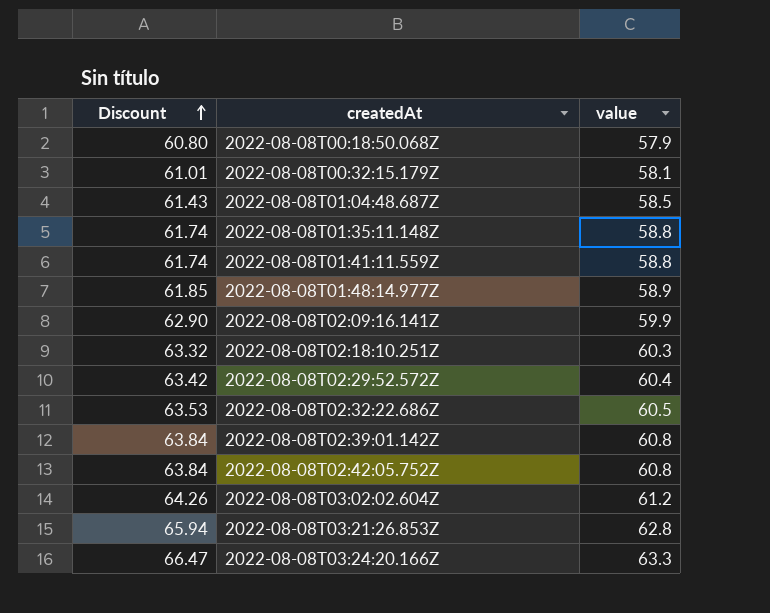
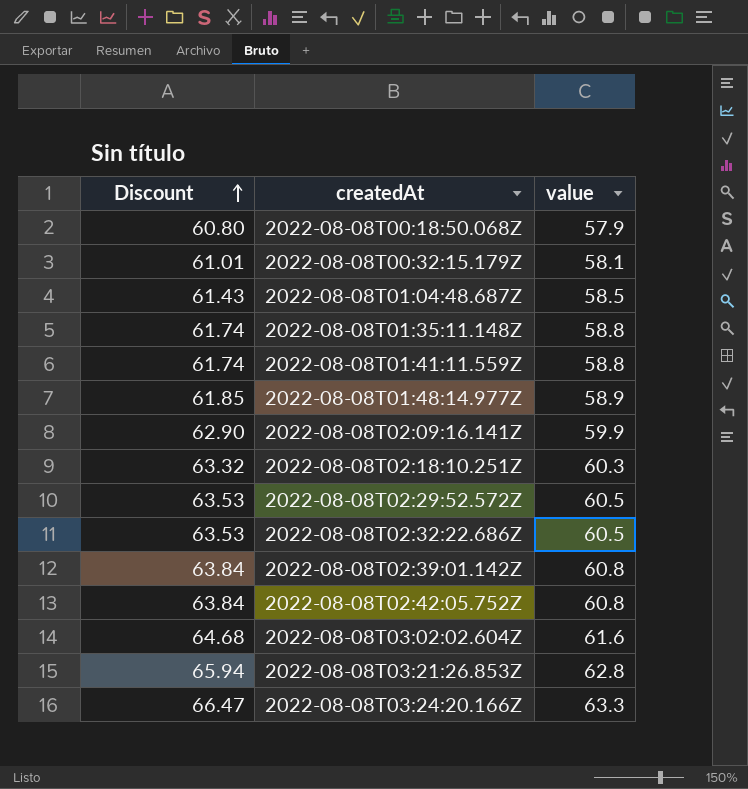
2022-08-08T02:29:52.572Z | Discount: 63.42 -> 63.53
2022-08-08T02:29:52.572Z | value: 60.4 -> 60.5
2022-08-08T03:02:02.604Z | Discount: 64.26 -> 64.68
2022-08-08T03:02:02.604Z | value: 61.2 -> 61.6

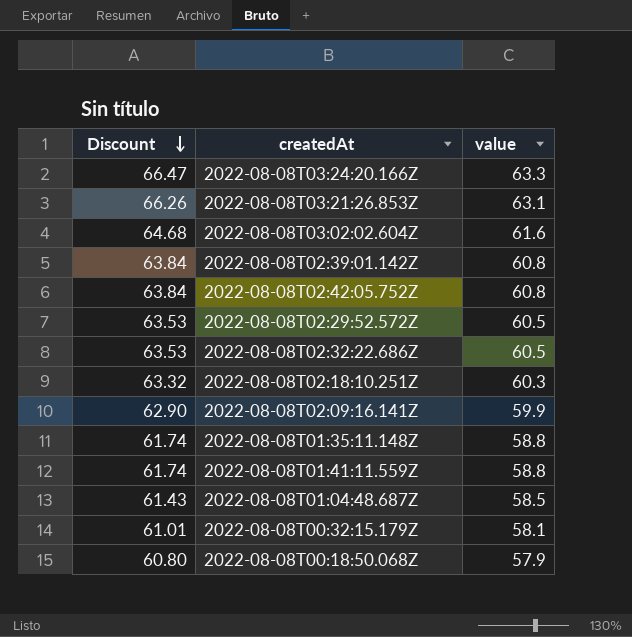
row order: Discount ascending -> Discount descending
row 2022-08-08T01:48:14.977Z: 61.85 | 58.9 -> none
2022-08-08T03:21:26.853Z | Discount: 65.94 -> 66.26
2022-08-08T03:21:26.853Z | value: 62.8 -> 63.1

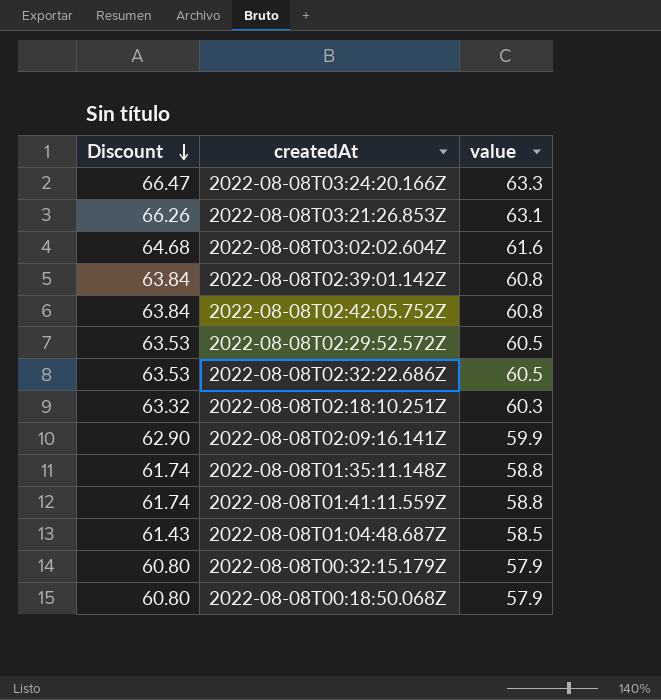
2022-08-08T00:32:15.179Z | Discount: 61.01 -> 60.80
2022-08-08T00:32:15.179Z | value: 58.1 -> 57.9

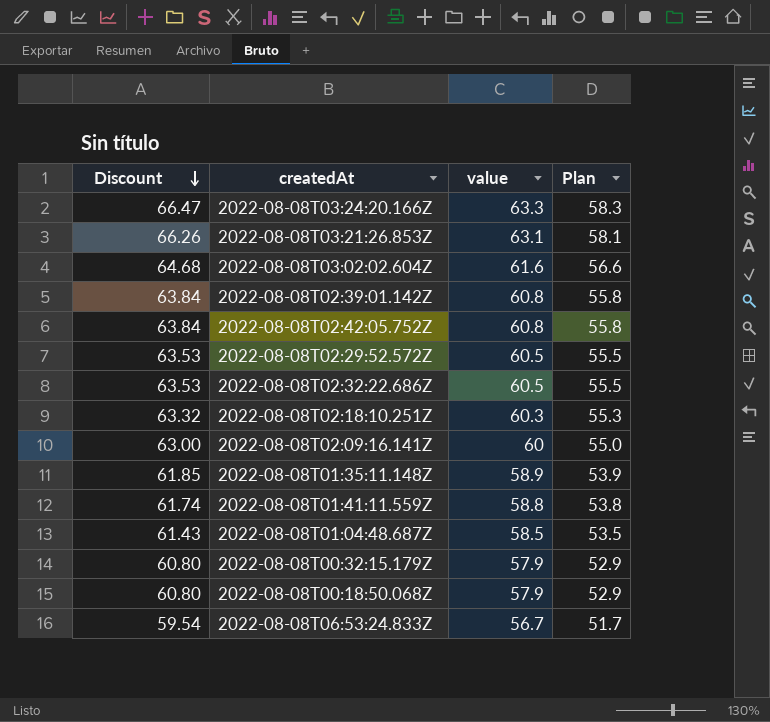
column Plan | formula: none -> [value] - 5
2022-08-08T02:09:16.141Z | Discount: 62.90 -> 63.00
2022-08-08T02:09:16.141Z | value: 59.9 -> 60
2022-08-08T01:35:11.148Z | Discount: 61.74 -> 61.85
2022-08-08T01:35:11.148Z | value: 58.8 -> 58.9
row 2022-08-08T06:53:24.833Z: none -> 59.54 | 56.7 | 51.7

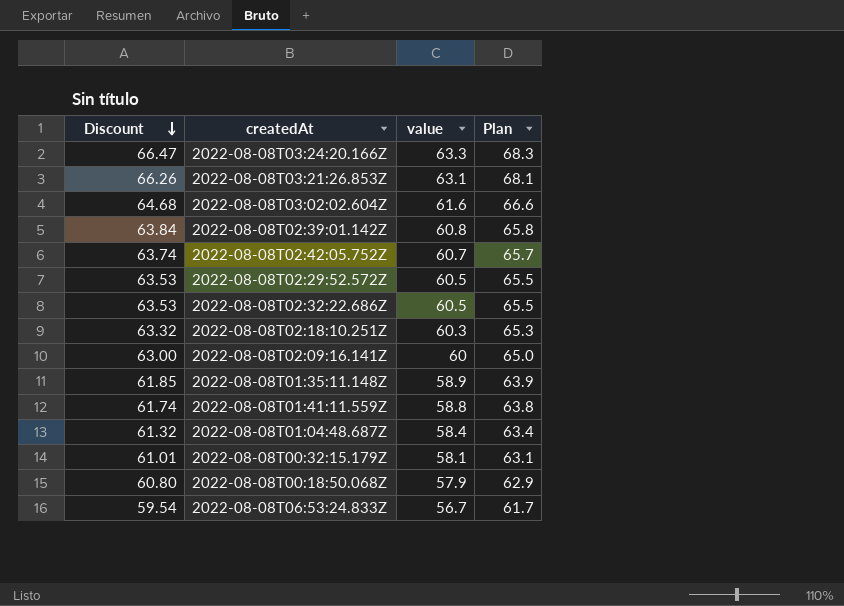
column Plan | formula: [value] - 5 -> [value] + 5
2022-08-08T02:42:05.752Z | Discount: 63.84 -> 63.74
2022-08-08T02:42:05.752Z | value: 60.8 -> 60.7
2022-08-08T01:04:48.687Z | Discount: 61.43 -> 61.32
2022-08-08T01:04:48.687Z | value: 58.5 -> 58.4
2022-08-08T00:32:15.179Z | Discount: 60.80 -> 61.01
2022-08-08T00:32:15.179Z | value: 57.9 -> 58.1

